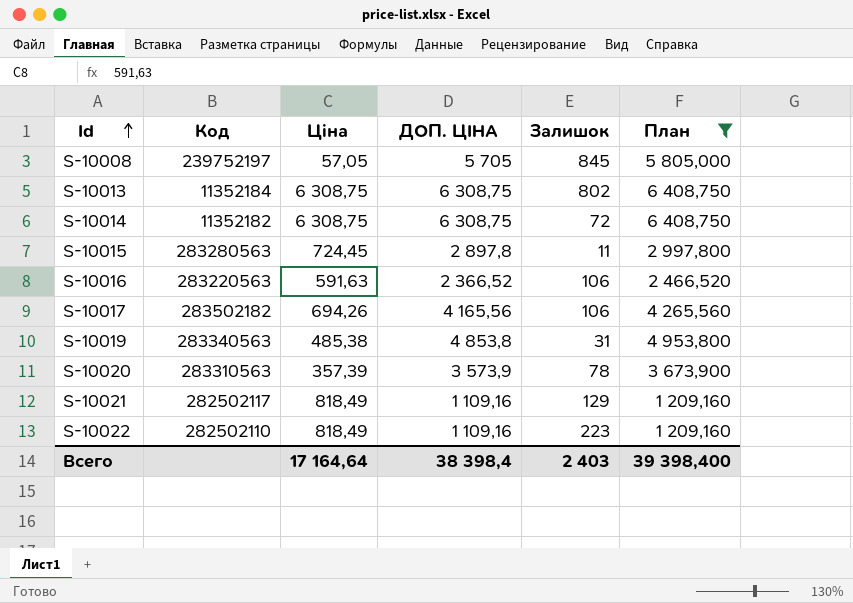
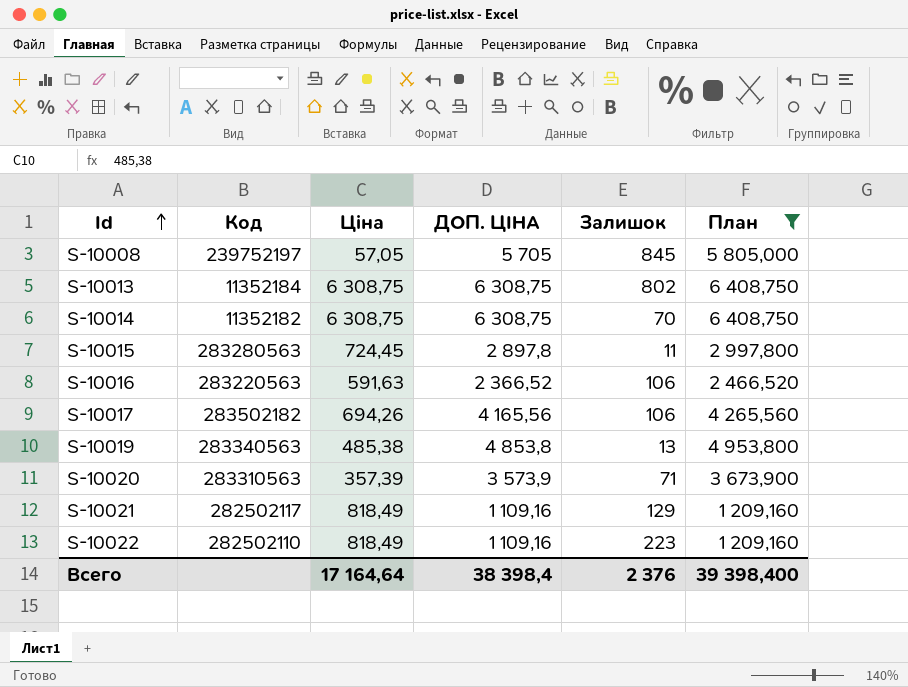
S-10014 | Залишок: 72 -> 70
S-10019 | Залишок: 31 -> 13
S-10020 | Залишок: 78 -> 71
Всего | Залишок: 2 403 -> 2 376

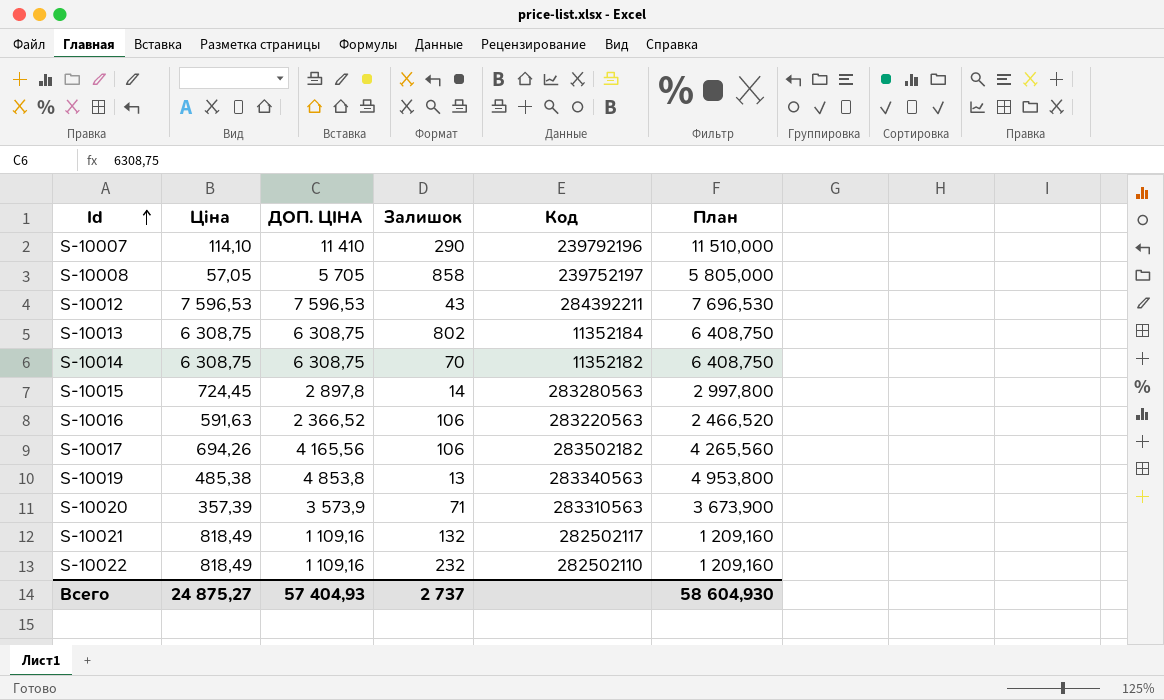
filter: План <= 6 408,750 -> none
column Код | position: 2 -> 5
S-10008 | Залишок: 845 -> 858
S-10015 | Залишок: 11 -> 14
S-10021 | Залишок: 129 -> 132
S-10022 | Залишок: 223 -> 232
Всего | Ціна: 17 164,64 -> 24 875,27
Всего | ДОП. ЦІНА: 38 398,4 -> 57 404,93
Всего | Залишок: 2 376 -> 2 737
Всего | План: 39 398,400 -> 58 604,930

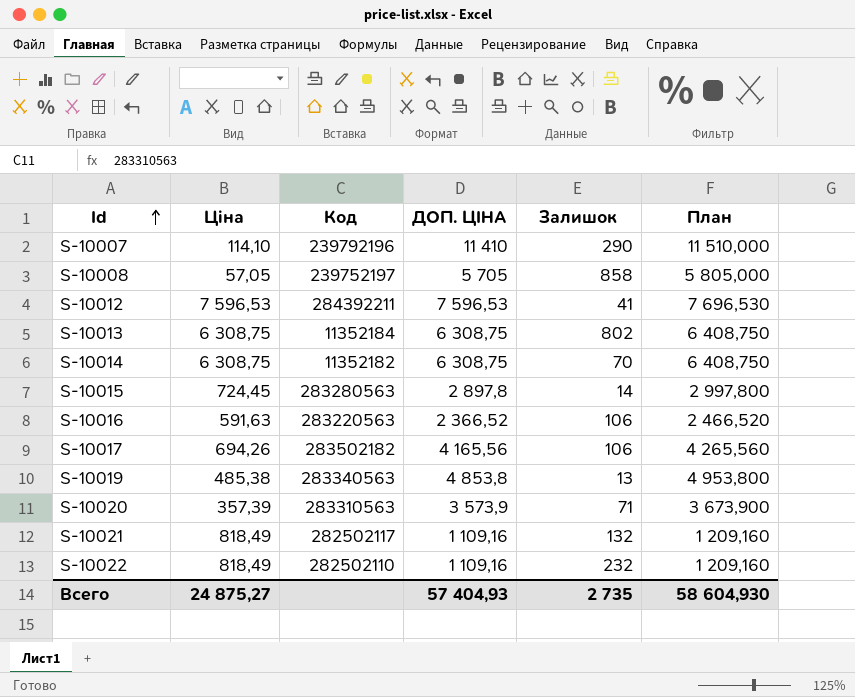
column Код | position: 5 -> 3
S-10012 | Залишок: 43 -> 41
Всего | Залишок: 2 737 -> 2 735

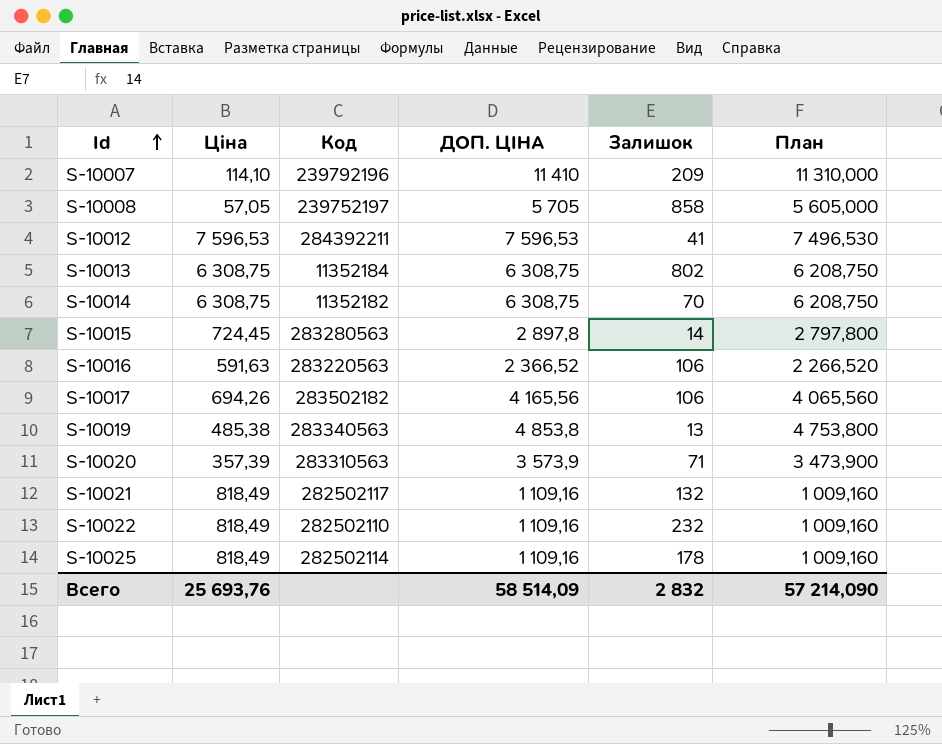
column План | formula: [ДОП. ЦІНА] + 100 -> [ДОП. ЦІНА] - 100
S-10007 | Залишок: 290 -> 209
row S-10025: none -> 818,49 | 282502114 | 1 109,16 | 178 | 1 009,160
Всего | Ціна: 24 875,27 -> 25 693,76
Всего | ДОП. ЦІНА: 57 404,93 -> 58 514,09
Всего | Залишок: 2 735 -> 2 832
Всего | План: 58 604,930 -> 57 214,090

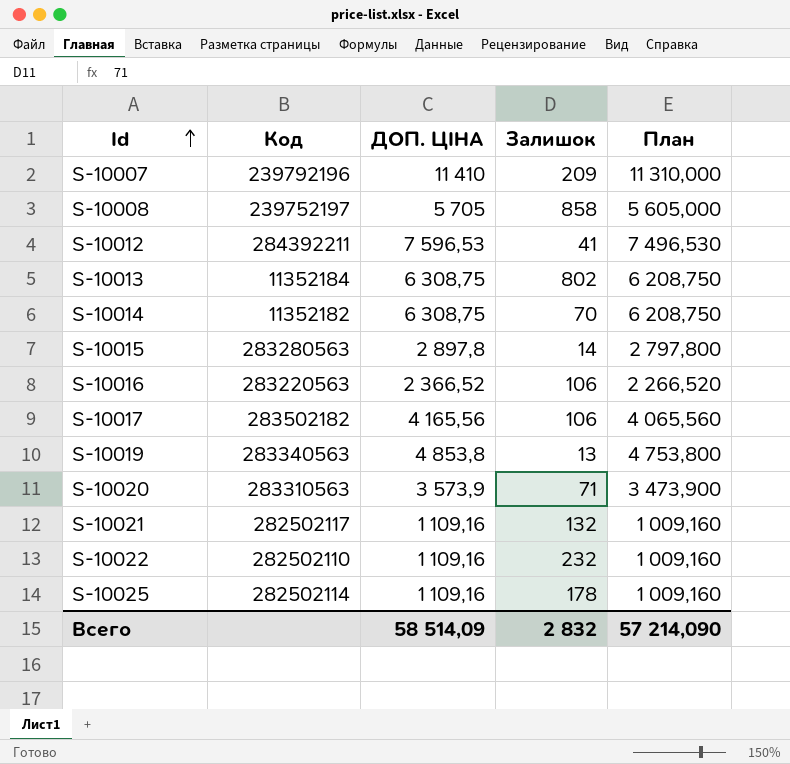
column Ціна | position: 2 -> none

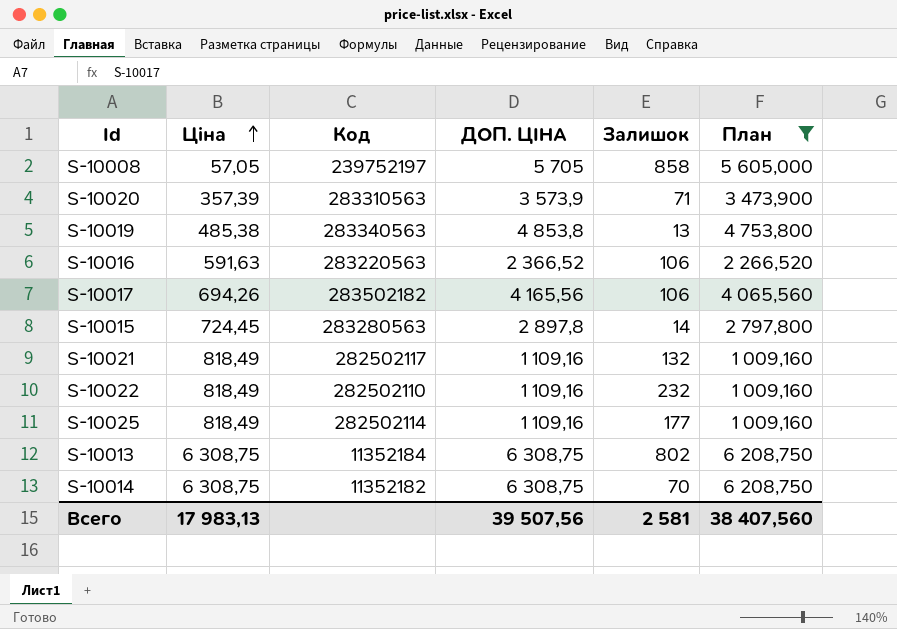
filter: none -> План <= 6 208,750
row order: Id ascending -> Ціна ascending
column Ціна | position: none -> 2
S-10025 | Залишок: 178 -> 177
Всего | ДОП. ЦІНА: 58 514,09 -> 39 507,56
Всего | Залишок: 2 832 -> 2 581
Всего | План: 57 214,090 -> 38 407,560

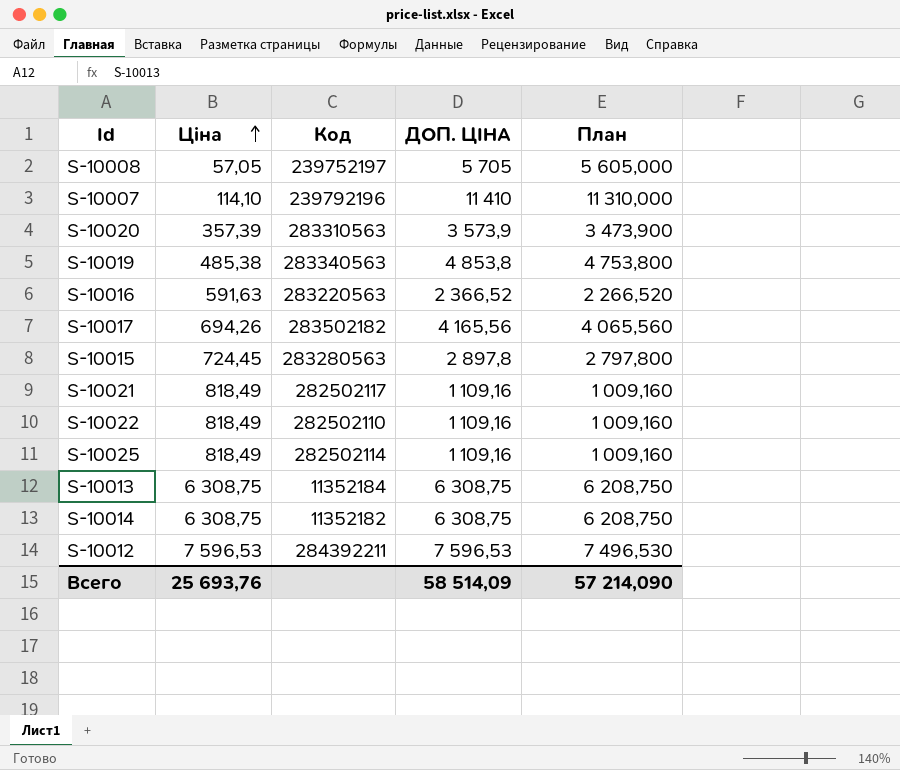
filter: План <= 6 208,750 -> none
column Залишок | position: 5 -> none
Всего | Ціна: 17 983,13 -> 25 693,76
Всего | ДОП. ЦІНА: 39 507,56 -> 58 514,09
Всего | План: 38 407,560 -> 57 214,090

